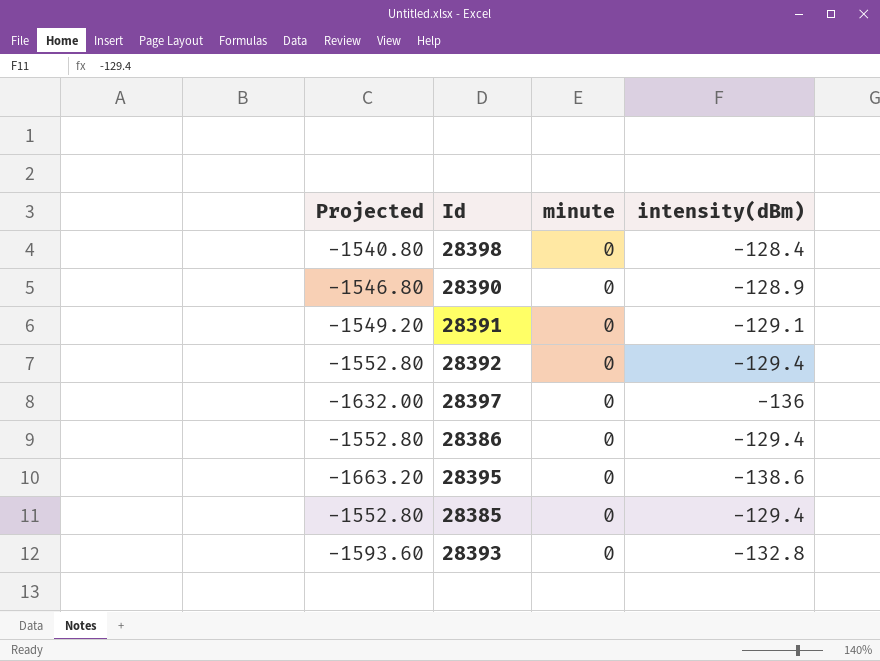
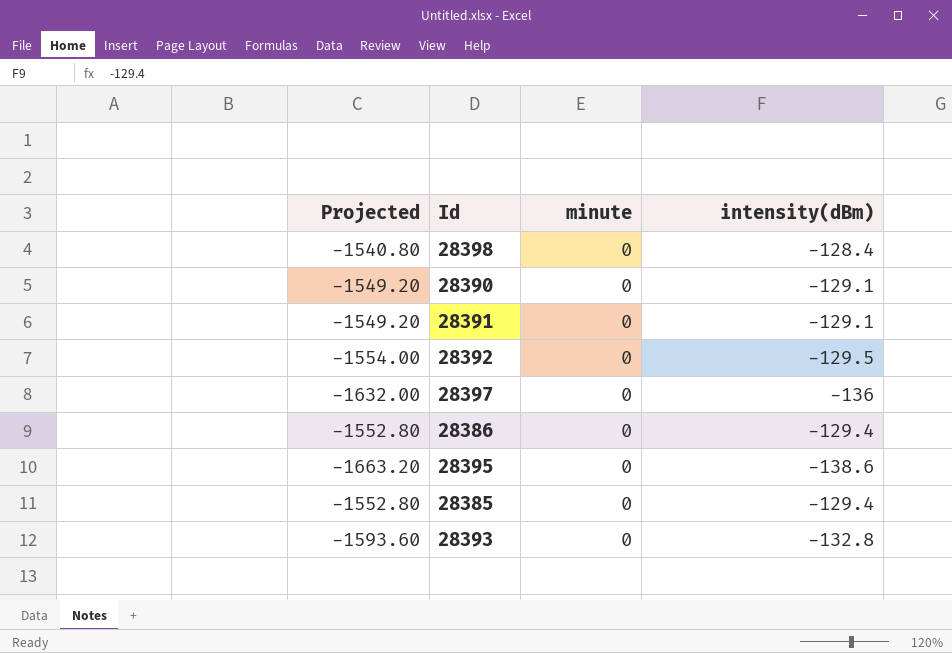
28390 | Projected: -1546.80 -> -1549.20
28390 | intensity(dBm): -128.9 -> -129.1
28392 | Projected: -1552.80 -> -1554.00
28392 | intensity(dBm): -129.4 -> -129.5

